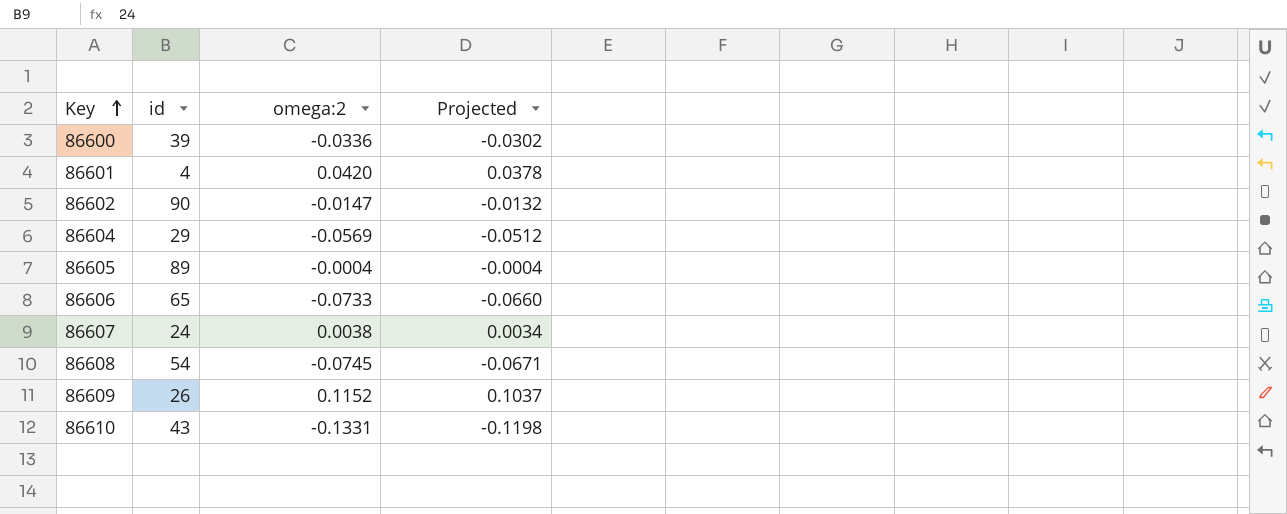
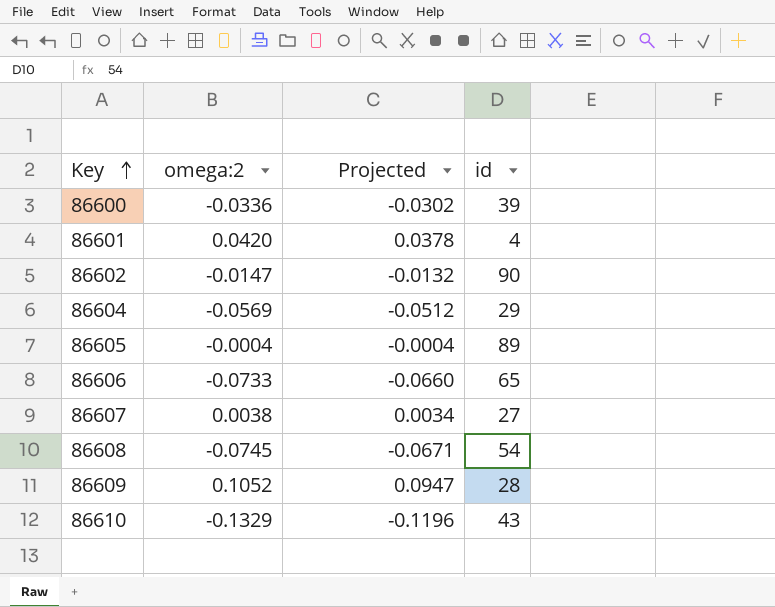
column id | position: 2 -> 4
86607 | id: 24 -> 27
86609 | omega:2: 0.1152 -> 0.1052
86609 | Projected: 0.1037 -> 0.0947
86609 | id: 26 -> 28
86610 | omega:2: -0.1331 -> -0.1329
86610 | Projected: -0.1198 -> -0.1196

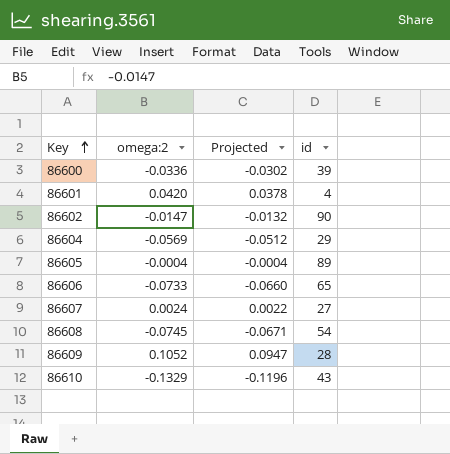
86607 | omega:2: 0.0038 -> 0.0024
86607 | Projected: 0.0034 -> 0.0022

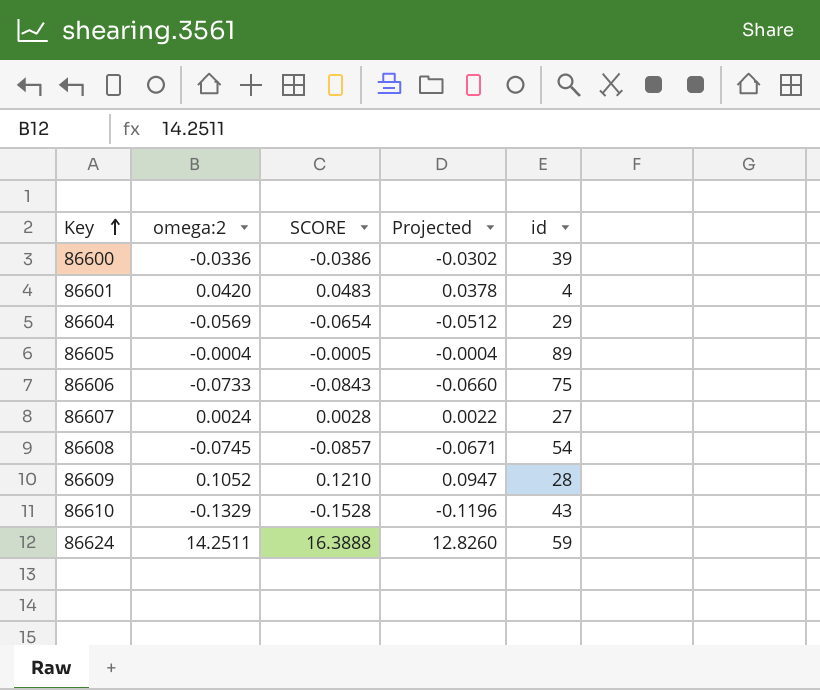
column SCORE | formula: none -> [omega:2] * 1.15
row 86602: -0.0147 | -0.0132 | 90 -> none
86606 | id: 65 -> 75
row 86624: none -> 14.2511 | 16.3888 | 12.8260 | 59

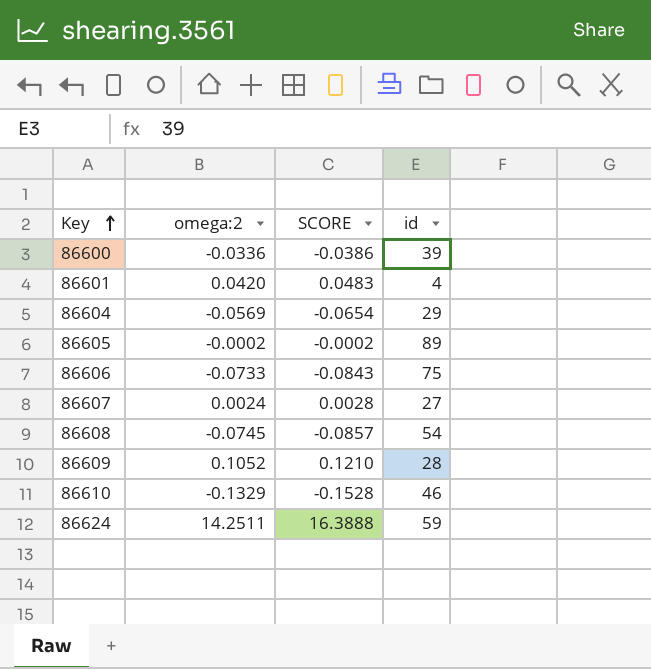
column Projected | formula: [omega:2] * 0.9 -> none
86605 | omega:2: -0.0004 -> -0.0002
86605 | SCORE: -0.0005 -> -0.0002
86610 | id: 43 -> 46

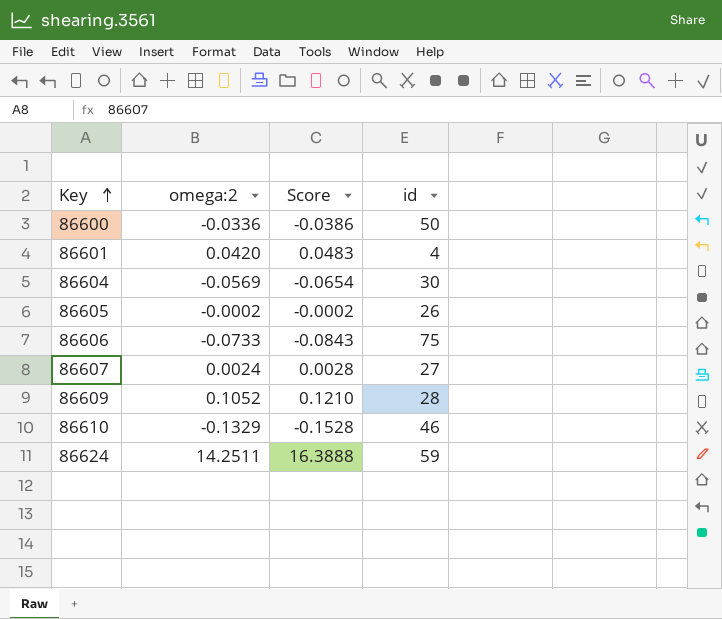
column name: SCORE -> Score
row 86608: -0.0745 | -0.0857 | 54 -> none
86600 | id: 39 -> 50
86604 | id: 29 -> 30
86605 | id: 89 -> 26

